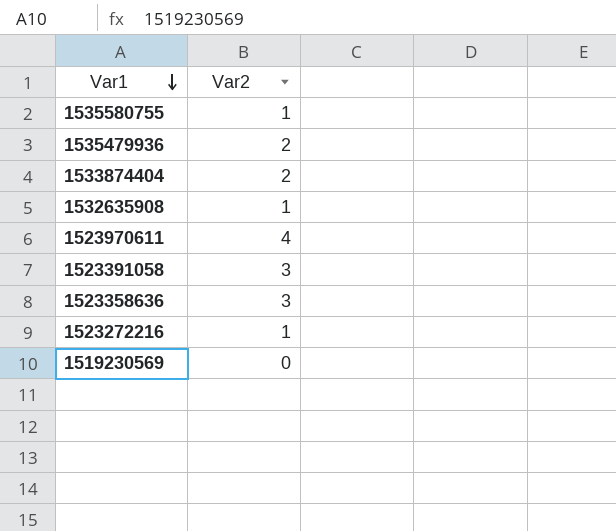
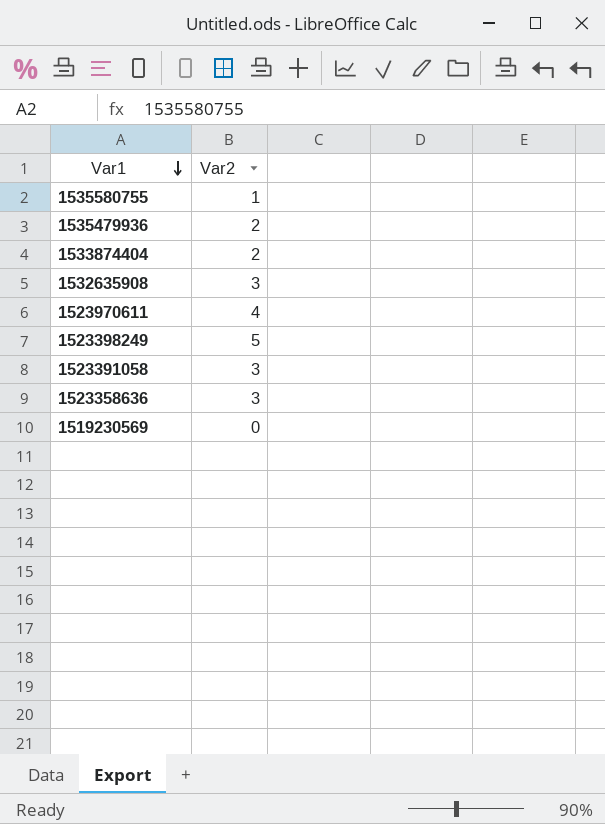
row 1523272216: 1 -> none
1532635908 | Var2: 1 -> 3
row 1523398249: none -> 5

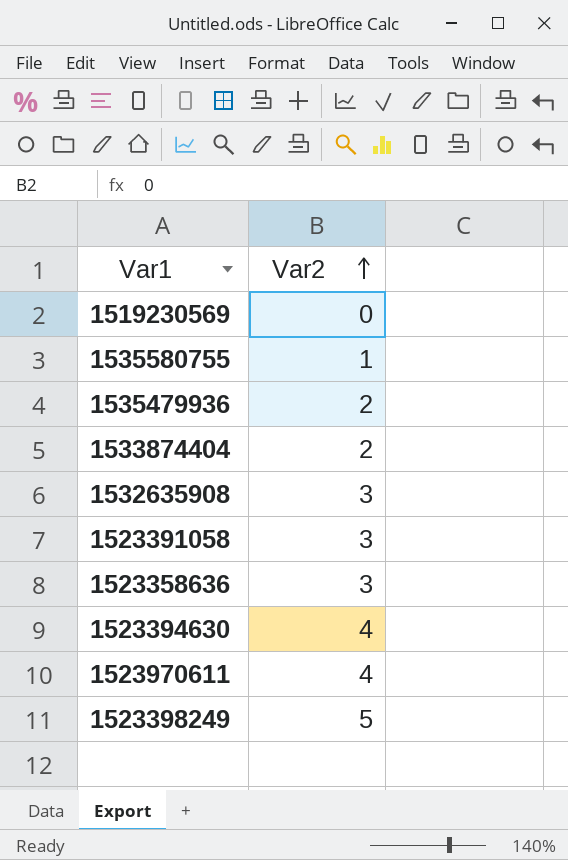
row order: Var1 descending -> Var2 ascending
row 1523394630: none -> 4

